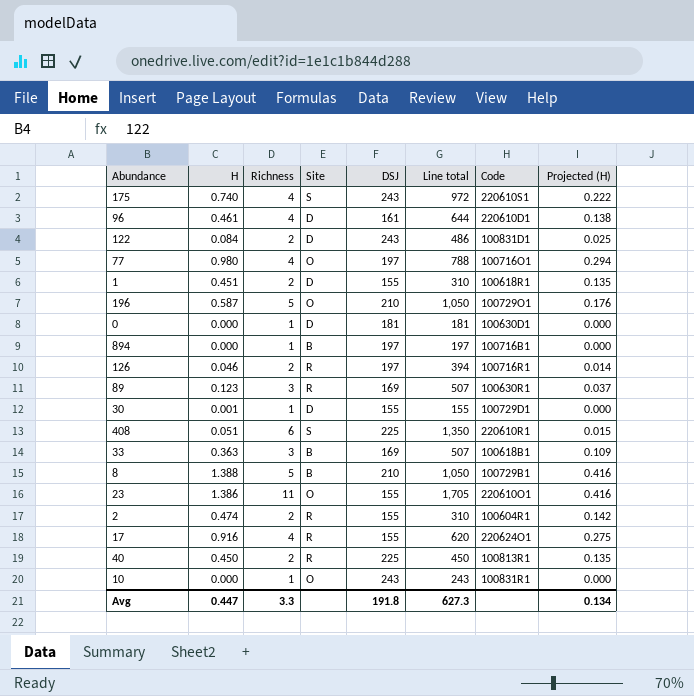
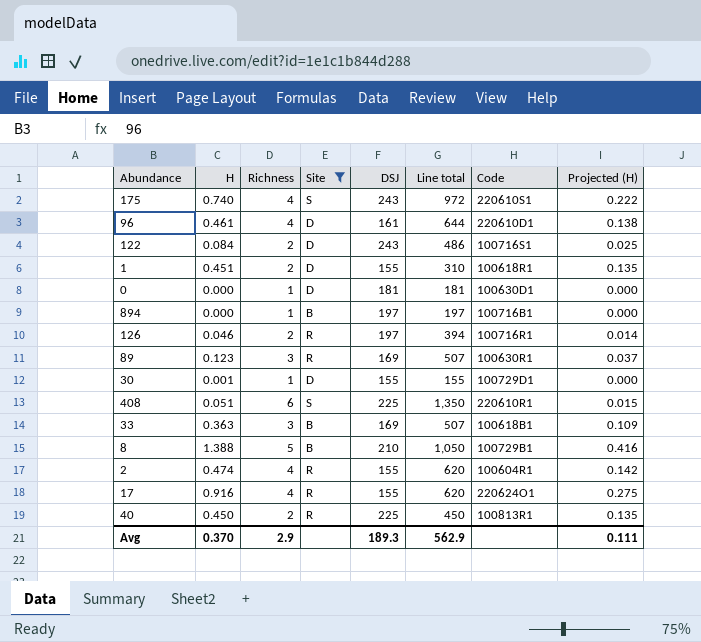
filter: none -> Site != O
122 | Code: 100831D1 -> 100716S1
2 | Richness: 2 -> 4
2 | Line total: 310 -> 620
Avg | H: 0.447 -> 0.370
Avg | Richness: 3.3 -> 2.9
Avg | DSJ: 191.8 -> 189.3
Avg | Line total: 627.3 -> 562.9
Avg | Projected (H): 0.134 -> 0.111

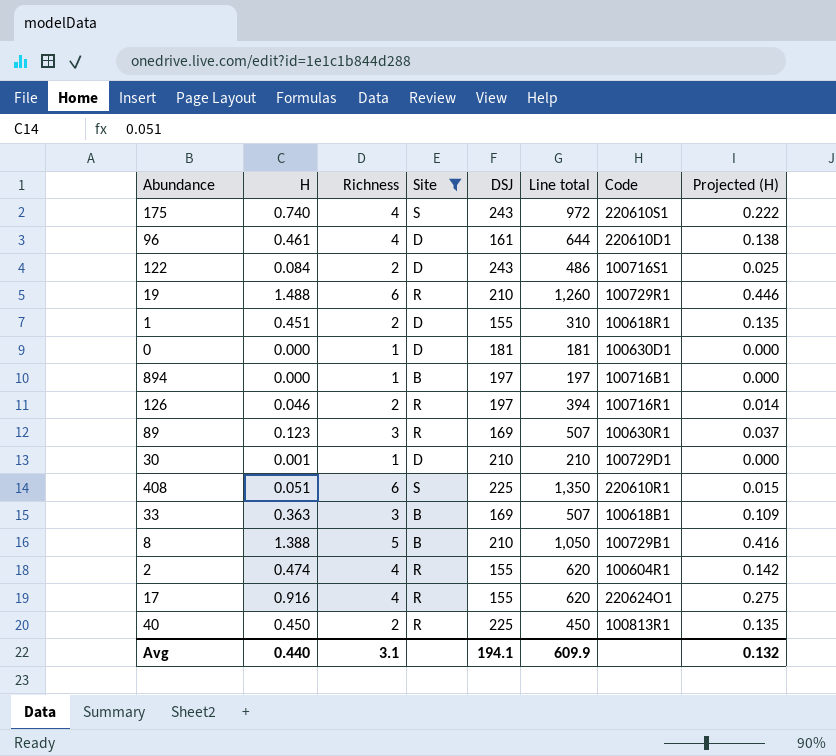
row 19: none -> 1.488 | 6 | R | 210 | 1,260 | 100729R1 | 0.446
30 | DSJ: 155 -> 210
30 | Line total: 155 -> 210
Avg | H: 0.370 -> 0.440
Avg | Richness: 2.9 -> 3.1
Avg | DSJ: 189.3 -> 194.1
Avg | Line total: 562.9 -> 609.9
Avg | Projected (H): 0.111 -> 0.132

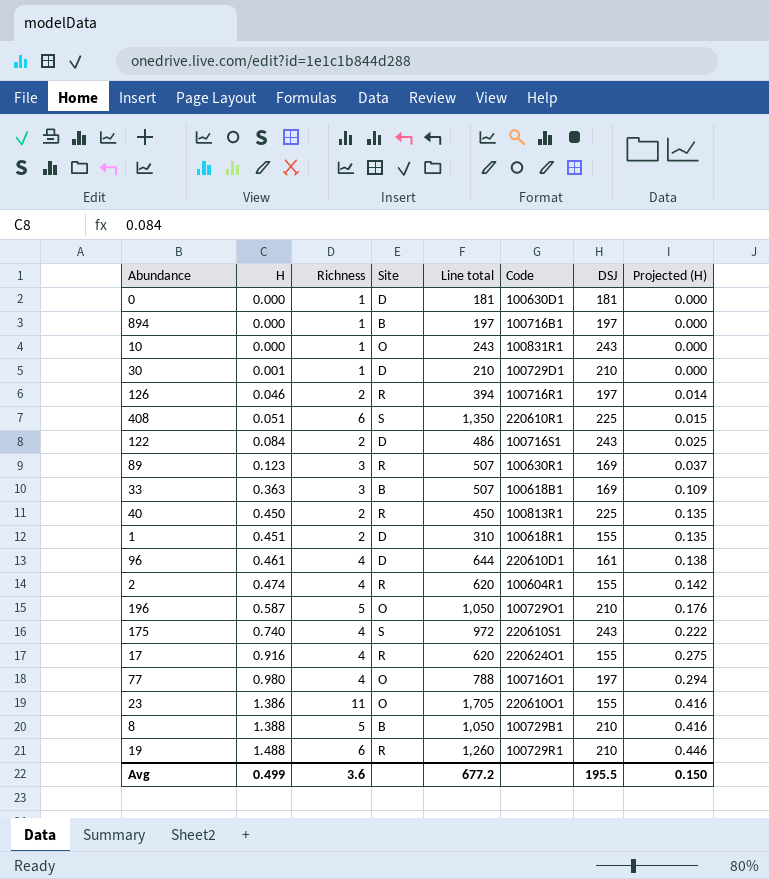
filter: Site != O -> none
row order: none -> H ascending
column DSJ | position: 5 -> 7
Avg | H: 0.440 -> 0.499
Avg | Richness: 3.1 -> 3.6
Avg | Line total: 609.9 -> 677.2
Avg | DSJ: 194.1 -> 195.5
Avg | Projected (H): 0.132 -> 0.150

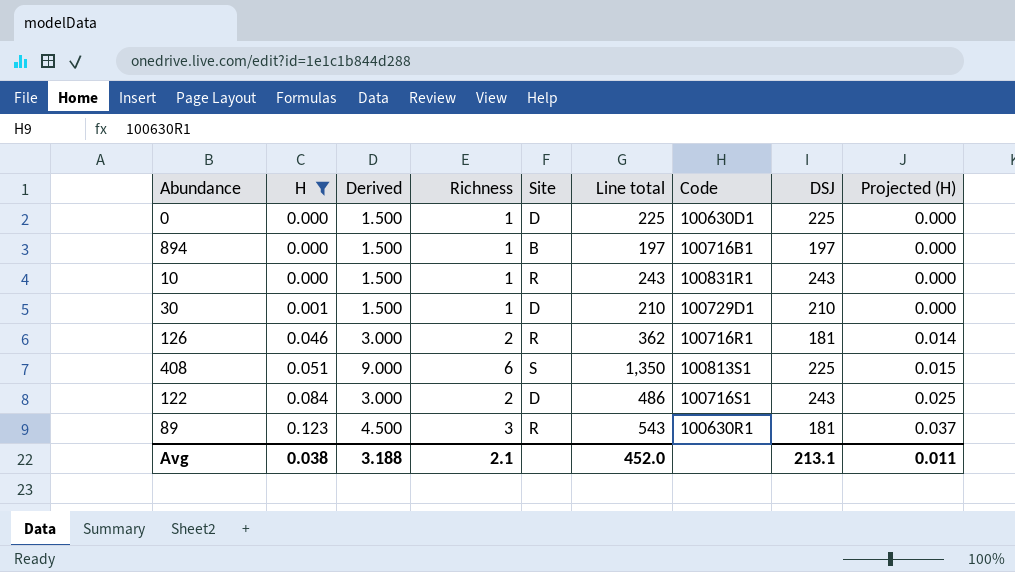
filter: none -> H <= 0.123
column Derived | formula: none -> [Richness] * 1.5
0 | Line total: 181 -> 225
0 | DSJ: 181 -> 225
10 | Site: O -> R
126 | Line total: 394 -> 362
126 | DSJ: 197 -> 181
408 | Code: 220610R1 -> 100813S1
89 | Line total: 507 -> 543
89 | DSJ: 169 -> 181
Avg | H: 0.499 -> 0.038
Avg | Richness: 3.6 -> 2.1
Avg | Line total: 677.2 -> 452.0
Avg | DSJ: 195.5 -> 213.1
Avg | Projected (H): 0.150 -> 0.011

